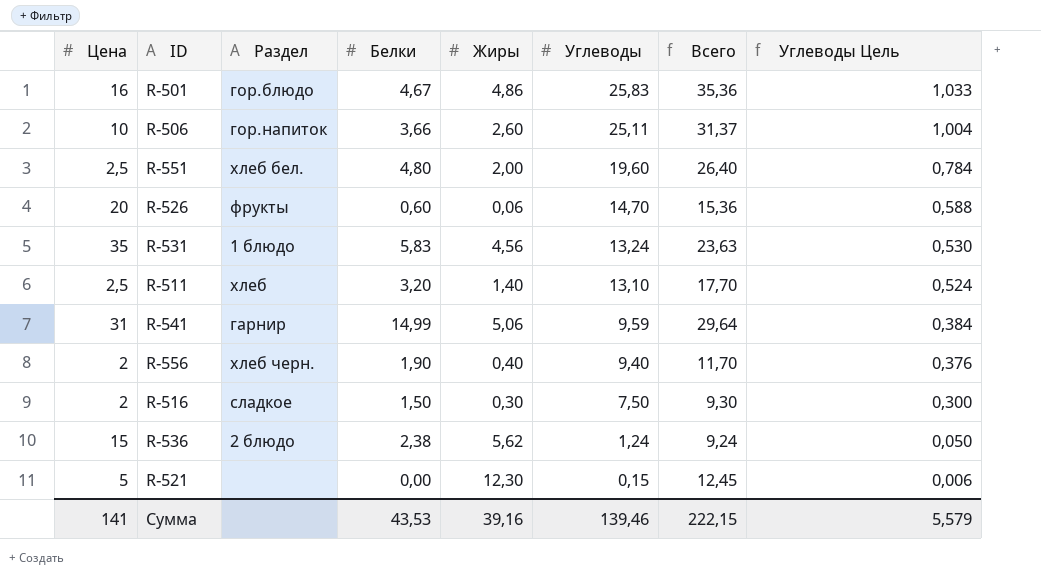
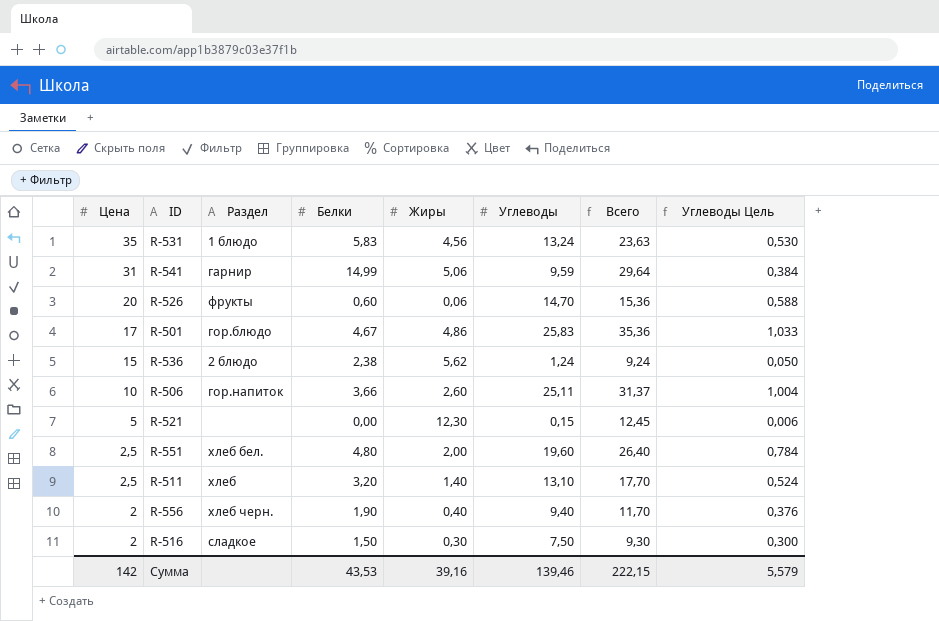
row order: Углеводы descending -> Цена descending
R-501 | Цена: 16 -> 17
Сумма | Цена: 141 -> 142

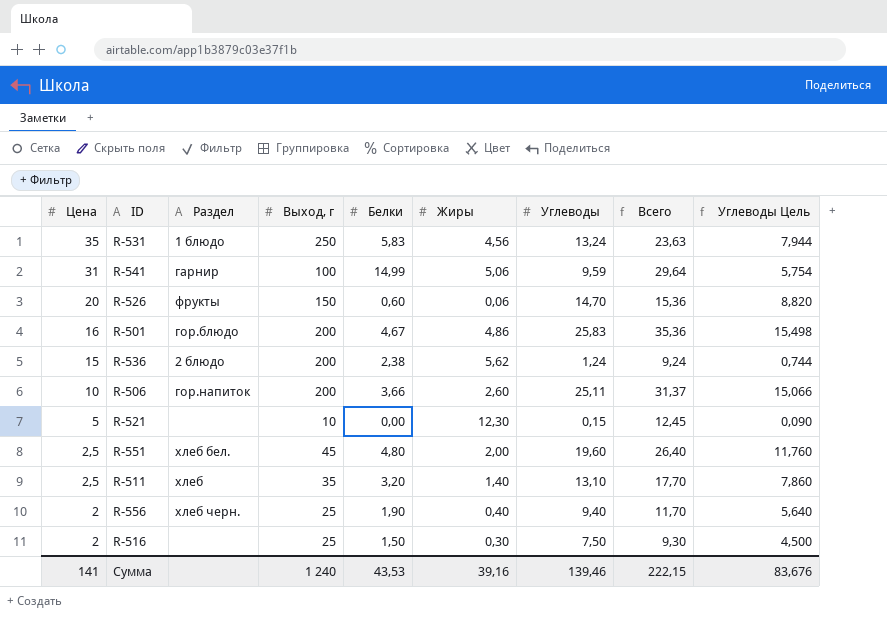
column Выход, г | position: none -> 4
column Углеводы Цель | formula: [Углеводы] * 0,04 -> [Углеводы] * 0,6
R-501 | Цена: 17 -> 16
R-516 | Раздел: сладкое -> none
Сумма | Цена: 142 -> 141
Сумма | Углеводы Цель: 5,579 -> 83,676

